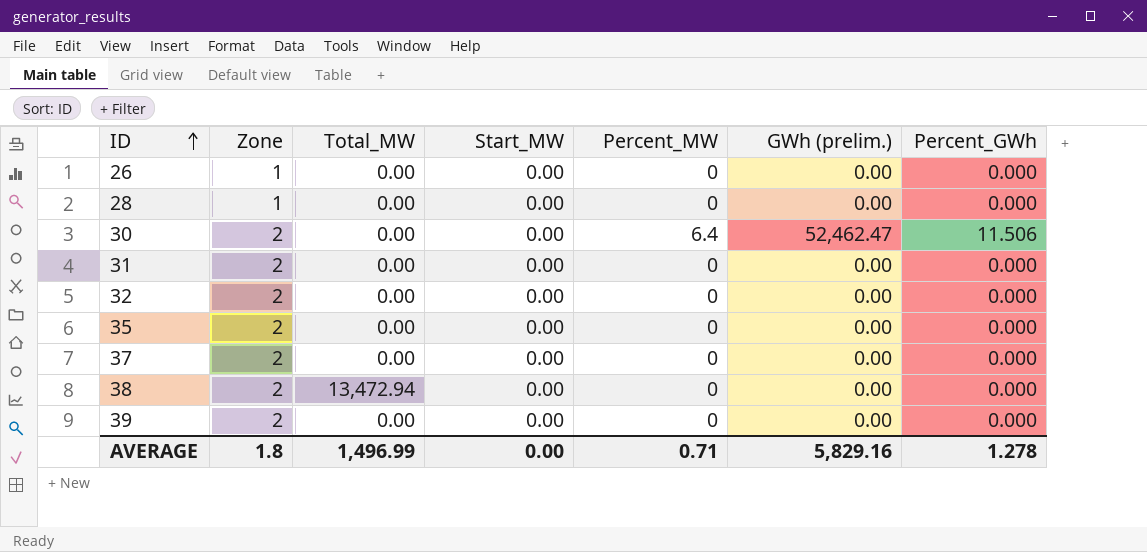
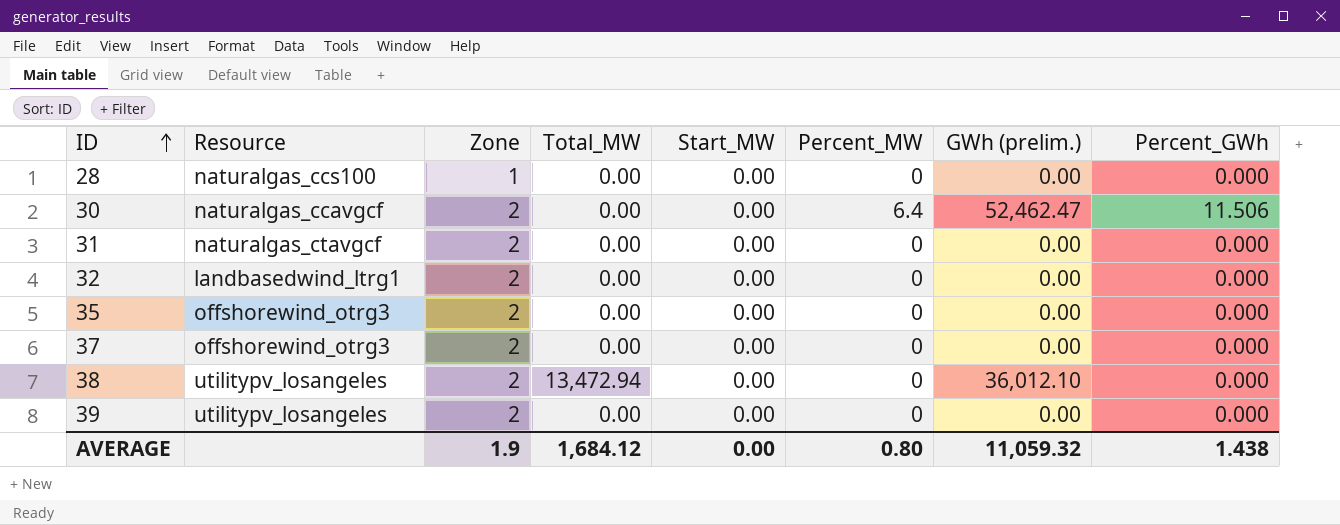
column Resource | position: none -> 2
row 26: 1 | 0.00 | 0.00 | 0 | 0.00 | 0.000 -> none
38 | GWh (prelim.): 0.00 -> 36,012.10
AVERAGE | Zone: 1.8 -> 1.9
AVERAGE | Total_MW: 1,496.99 -> 1,684.12
AVERAGE | Percent_MW: 0.71 -> 0.80
AVERAGE | GWh (prelim.): 5,829.16 -> 11,059.32
AVERAGE | Percent_GWh: 1.278 -> 1.438

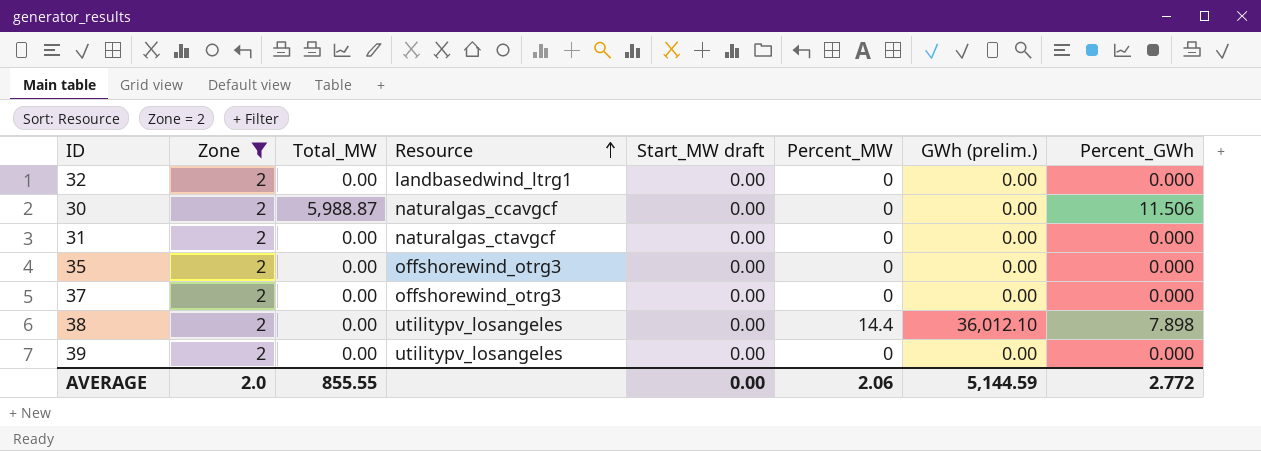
filter: none -> Zone = 2
row order: ID ascending -> Resource ascending
column Resource | position: 2 -> 4
column name: Start_MW -> Start_MW draft
30 | Total_MW: 0.00 -> 5,988.87
30 | Percent_MW: 6.4 -> 0
30 | GWh (prelim.): 52,462.47 -> 0.00
38 | Total_MW: 13,472.94 -> 0.00
38 | Percent_MW: 0 -> 14.4
38 | Percent_GWh: 0.000 -> 7.898
AVERAGE | Zone: 1.9 -> 2.0
AVERAGE | Total_MW: 1,684.12 -> 855.55
AVERAGE | Percent_MW: 0.80 -> 2.06
AVERAGE | GWh (prelim.): 11,059.32 -> 5,144.59
AVERAGE | Percent_GWh: 1.438 -> 2.772

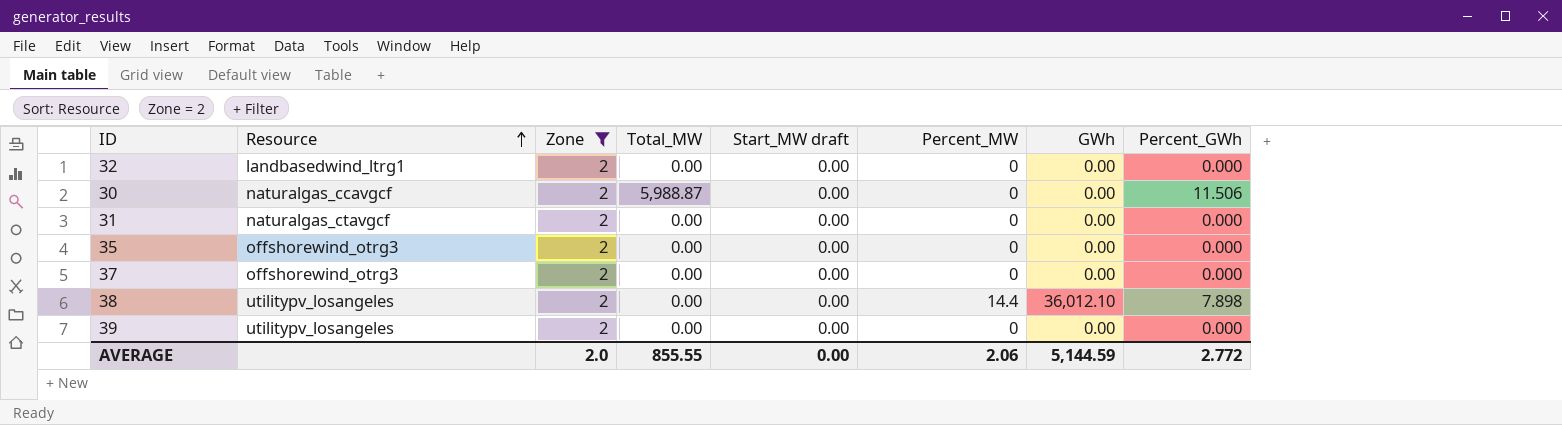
column Resource | position: 4 -> 2
column name: GWh (prelim.) -> GWh

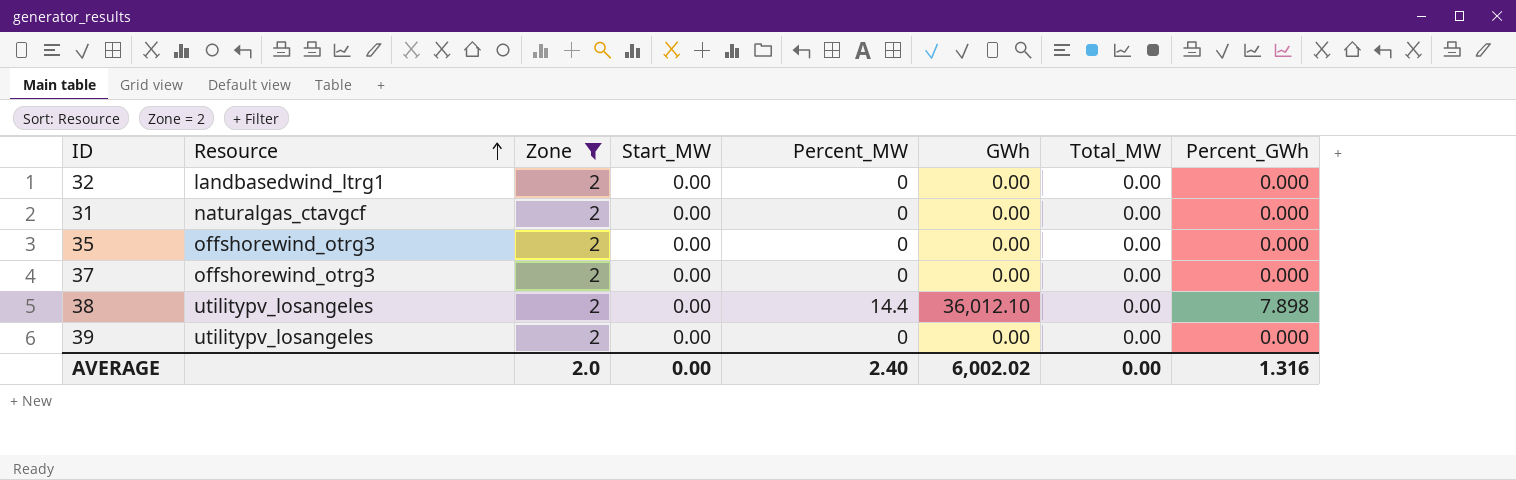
column name: Start_MW draft -> Start_MW
column Total_MW | position: 4 -> 7
row 30: naturalgas_ccavgcf | 2 | 5,988.87 | 0.00 | 0 | 0.00 | 11.506 -> none
AVERAGE | Percent_MW: 2.06 -> 2.40
AVERAGE | GWh: 5,144.59 -> 6,002.02
AVERAGE | Total_MW: 855.55 -> 0.00
AVERAGE | Percent_GWh: 2.772 -> 1.316

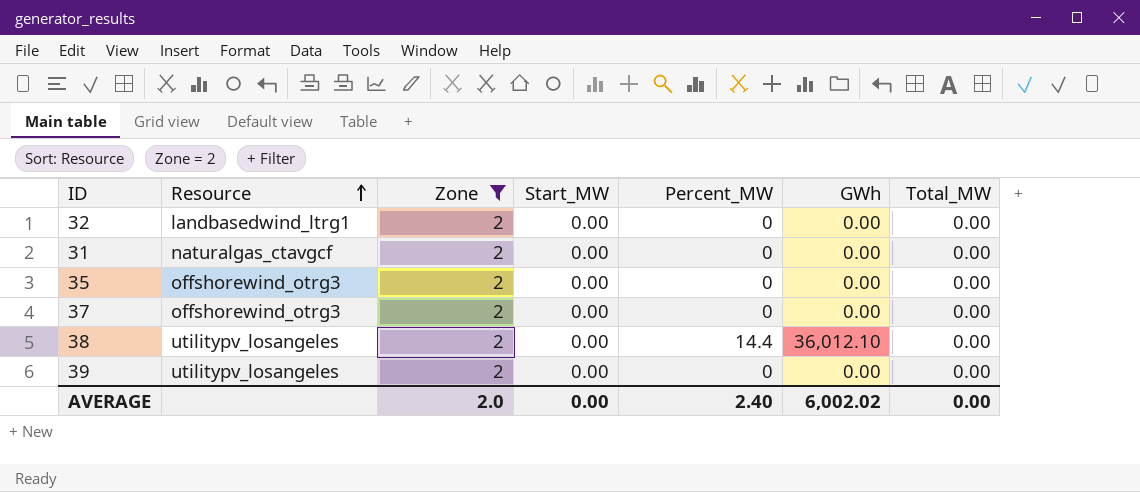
column Percent_GWh | position: 8 -> none

